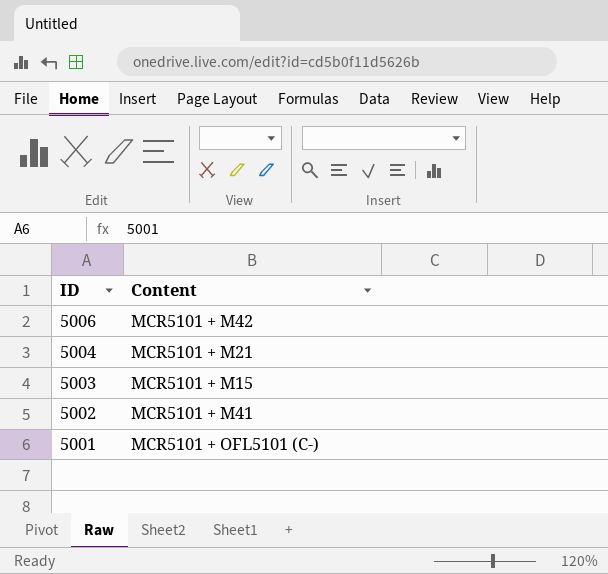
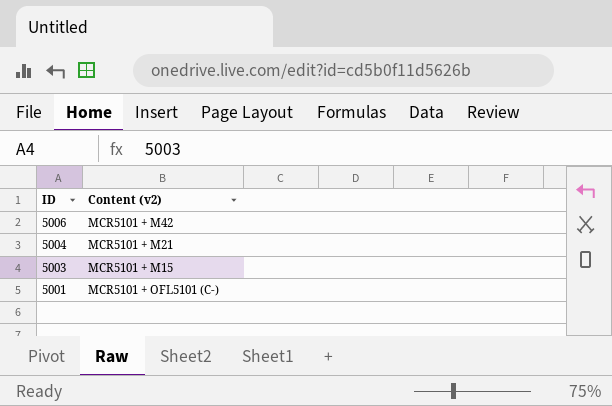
column name: Content -> Content (v2)
row 5002: MCR5101 + M41 -> none

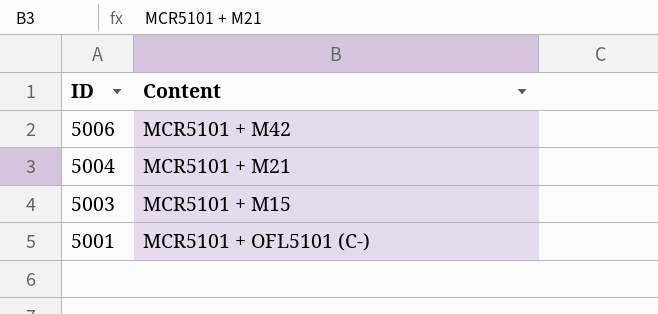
column name: Content (v2) -> Content

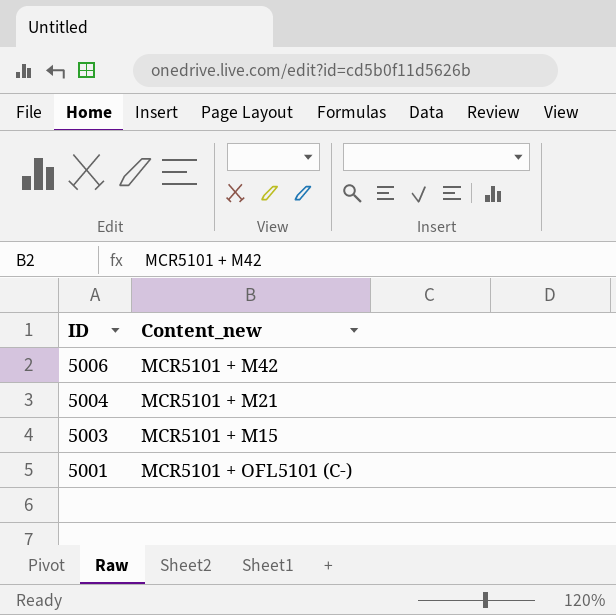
column name: Content -> Content_new

